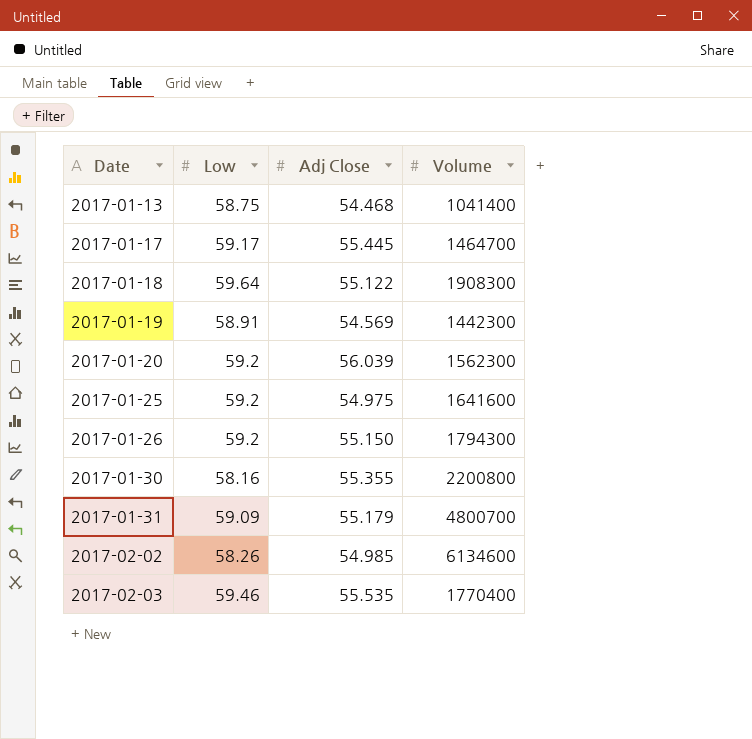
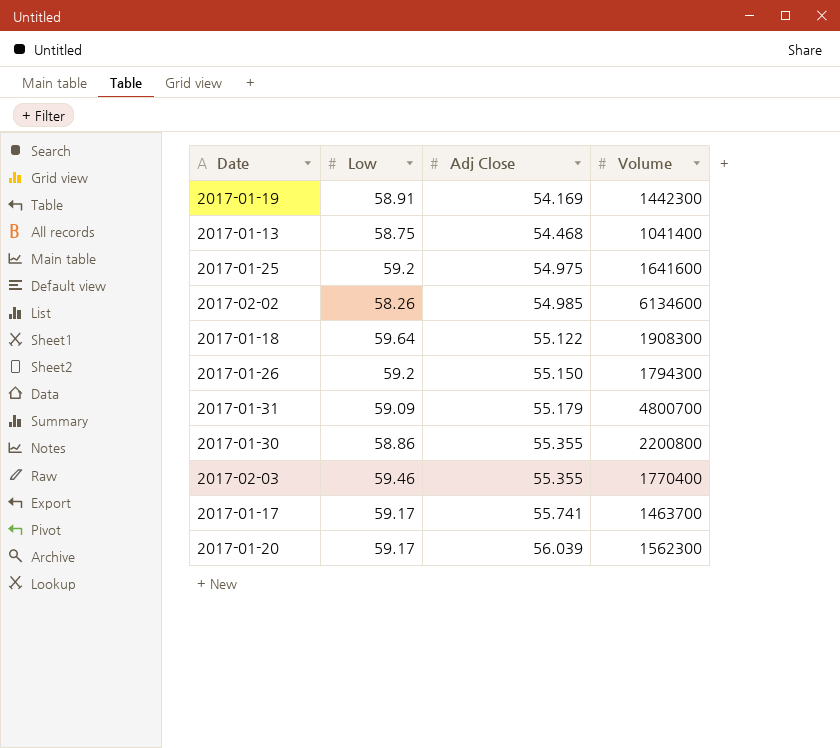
row order: Date ascending -> Adj Close ascending
2017-01-19 | Adj Close: 54.569 -> 54.169
2017-01-30 | Low: 58.16 -> 58.86
2017-02-03 | Adj Close: 55.535 -> 55.355
2017-01-17 | Adj Close: 55.445 -> 55.741
2017-01-17 | Volume: 1464700 -> 1463700
2017-01-20 | Low: 59.2 -> 59.17

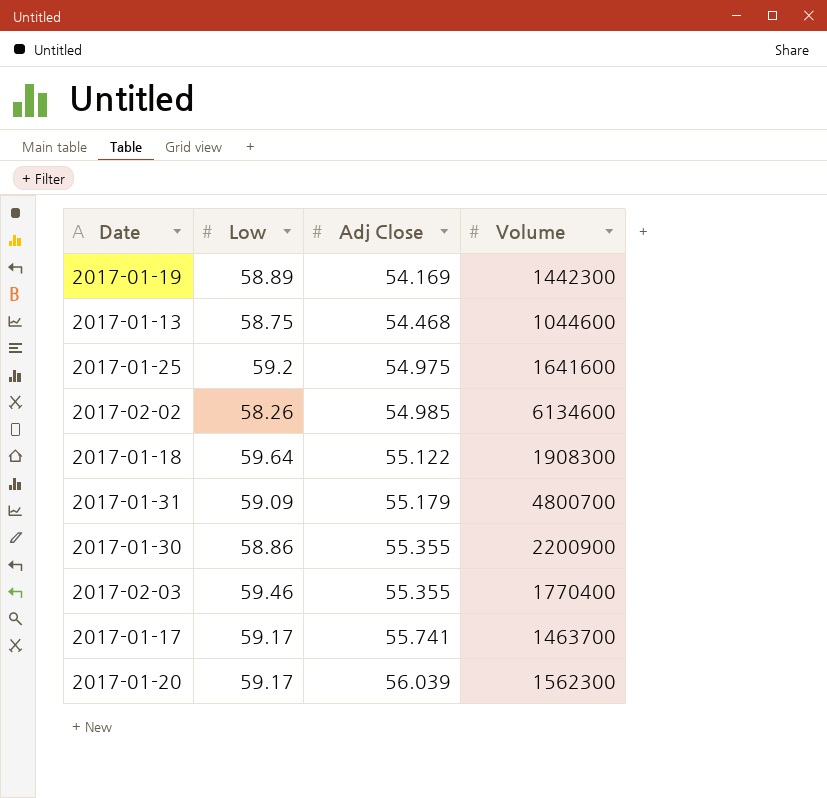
row 2017-01-26: 59.2 | 55.150 | 1794300 -> none
2017-01-19 | Low: 58.91 -> 58.89
2017-01-13 | Volume: 1041400 -> 1044600
2017-01-30 | Volume: 2200800 -> 2200900

